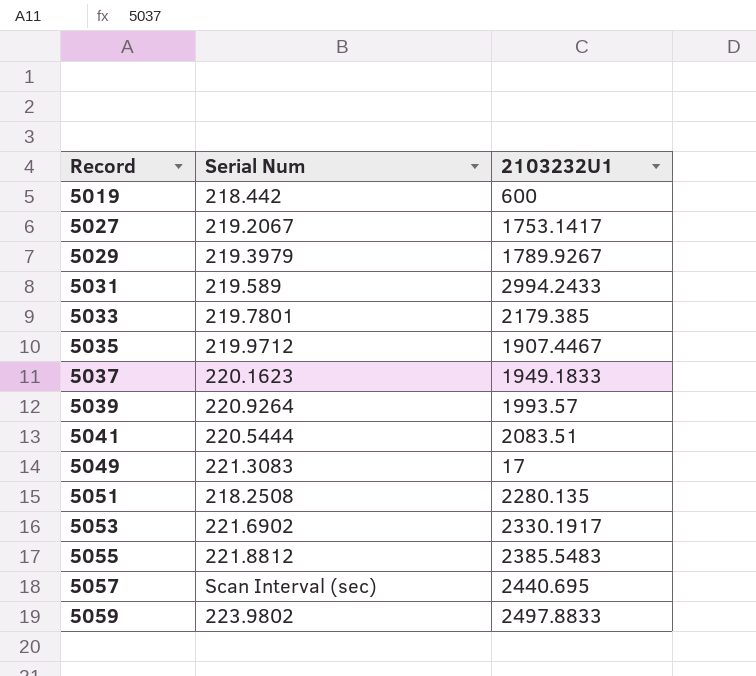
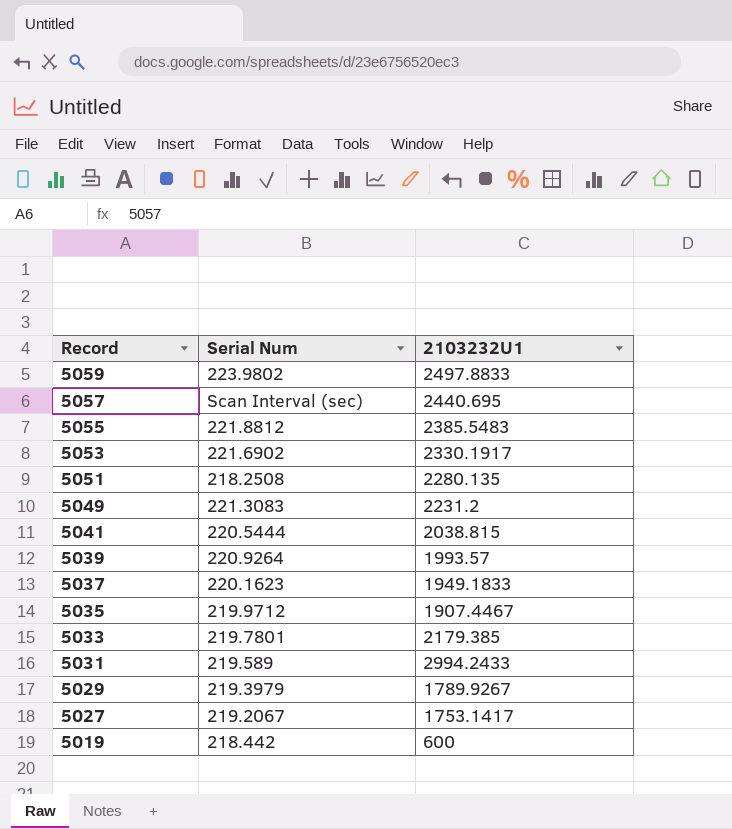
row order: Record ascending -> Record descending
5049 | 2103232U1: 17 -> 2231.2
5041 | 2103232U1: 2083.51 -> 2038.815

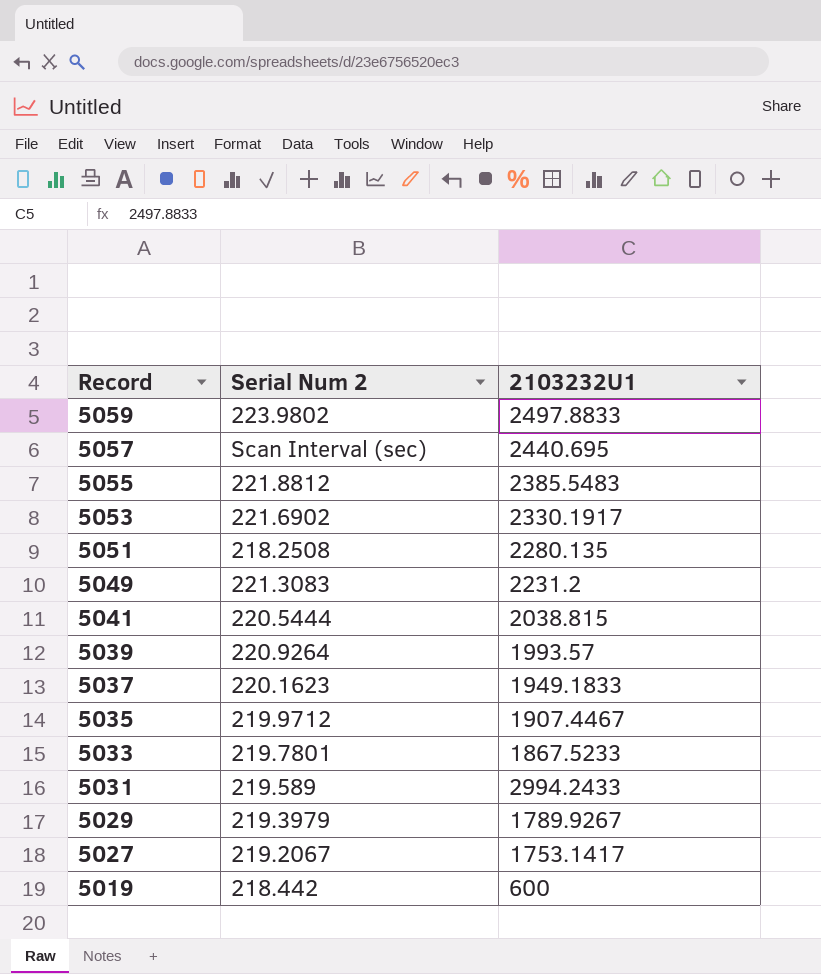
column name: Serial Num -> Serial Num 2
5033 | 2103232U1: 2179.385 -> 1867.5233

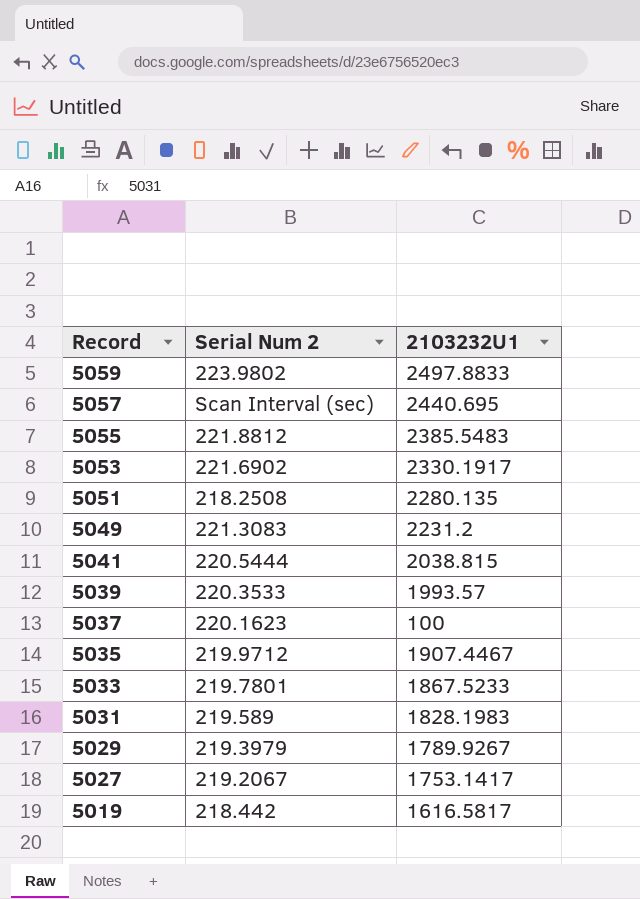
5039 | Serial Num 2: 220.9264 -> 220.3533
5037 | 2103232U1: 1949.1833 -> 100
5031 | 2103232U1: 2994.2433 -> 1828.1983
5019 | 2103232U1: 600 -> 1616.5817

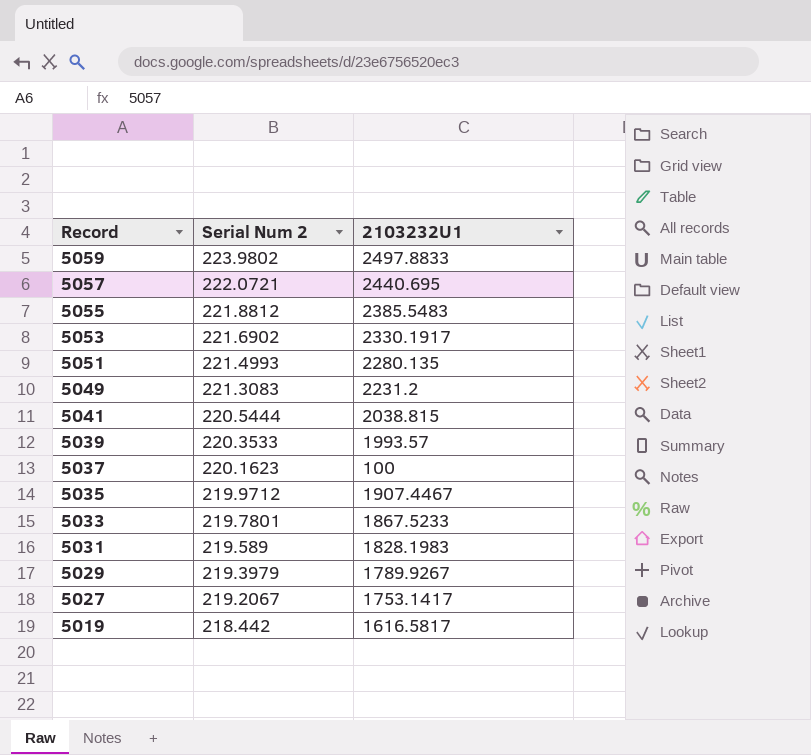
5057 | Serial Num 2: Scan Interval (sec) -> 222.0721
5051 | Serial Num 2: 218.2508 -> 221.4993

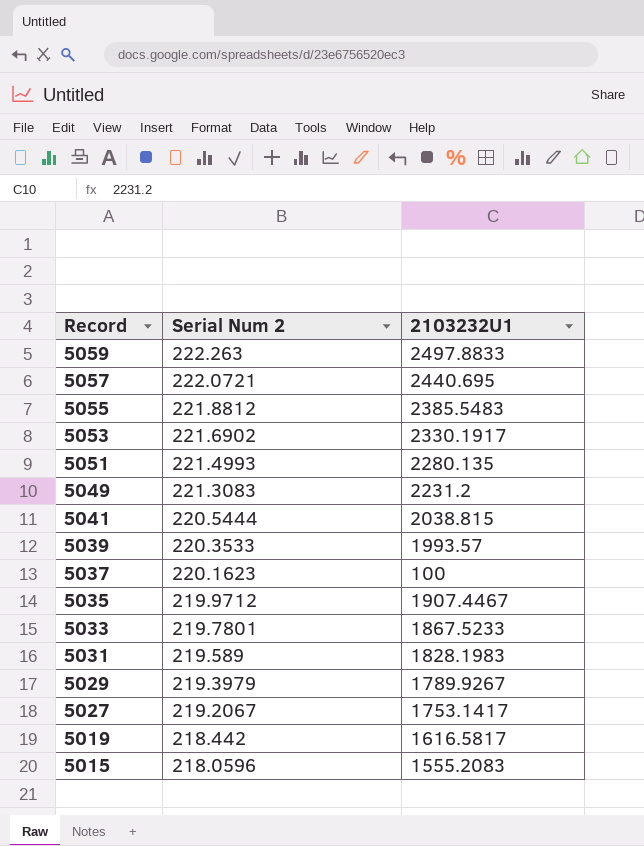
5059 | Serial Num 2: 223.9802 -> 222.263
row 5015: none -> 218.0596 | 1555.2083

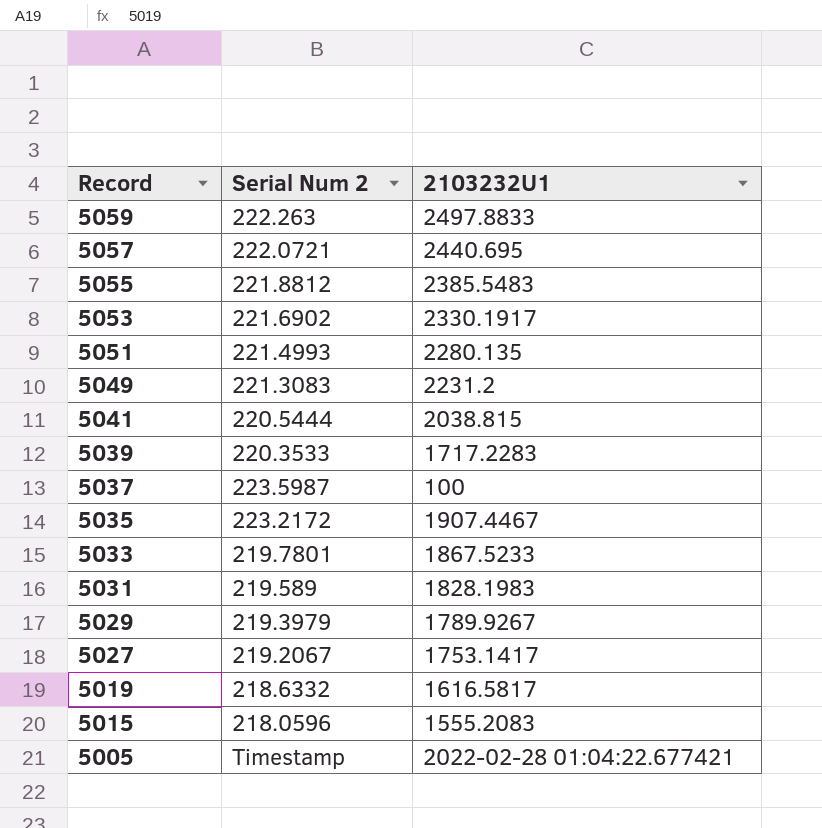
5039 | 2103232U1: 1993.57 -> 1717.2283
5037 | Serial Num 2: 220.1623 -> 223.5987
5035 | Serial Num 2: 219.9712 -> 223.2172
5019 | Serial Num 2: 218.442 -> 218.6332
row 5005: none -> Timestamp | 2022-02-28 01:04:22.677421

